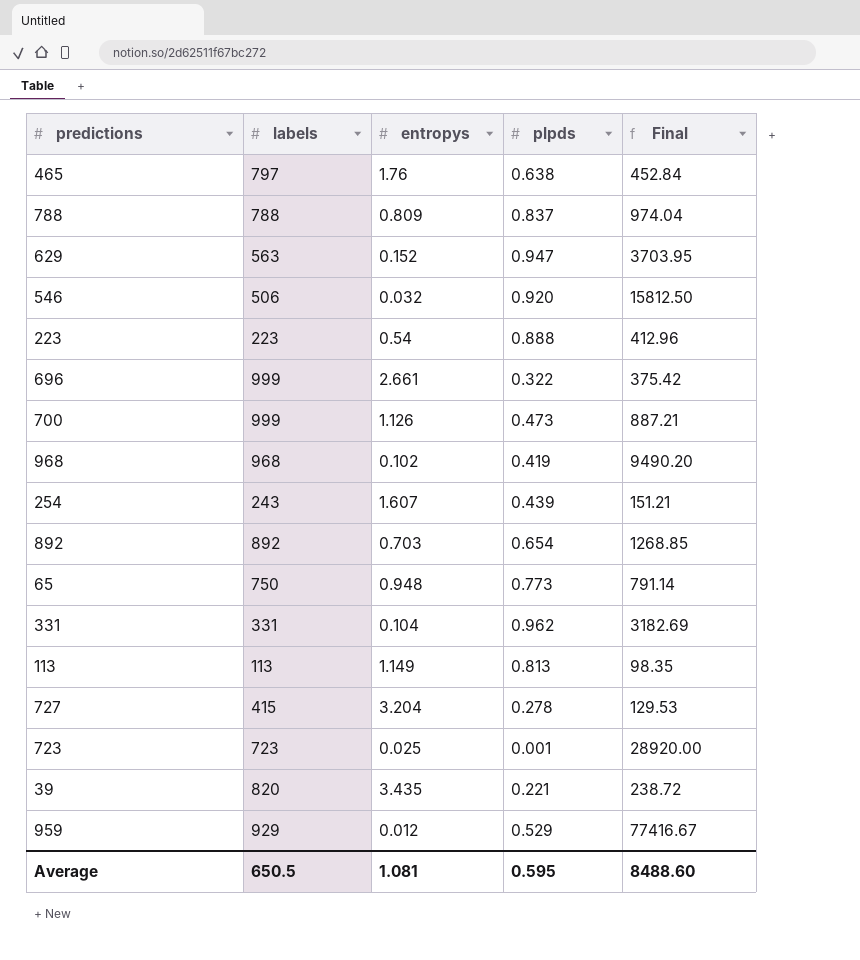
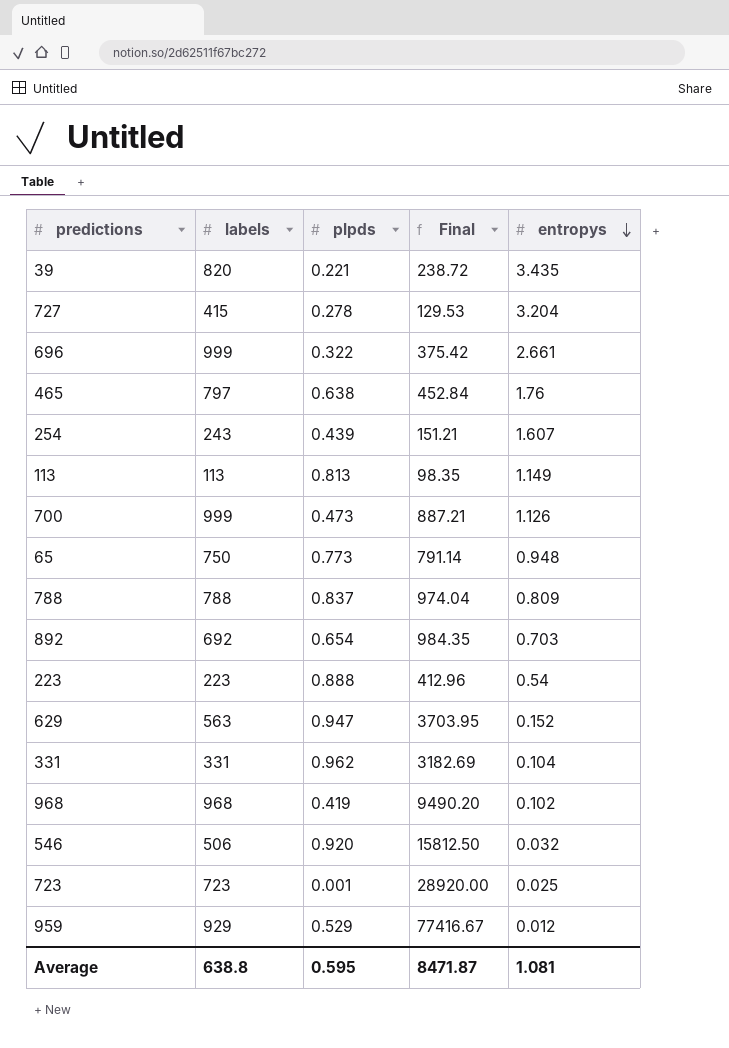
row order: none -> entropys descending
column entropys | position: 3 -> 5
892 | labels: 892 -> 692
892 | Final: 1268.85 -> 984.35
Average | labels: 650.5 -> 638.8
Average | Final: 8488.60 -> 8471.87

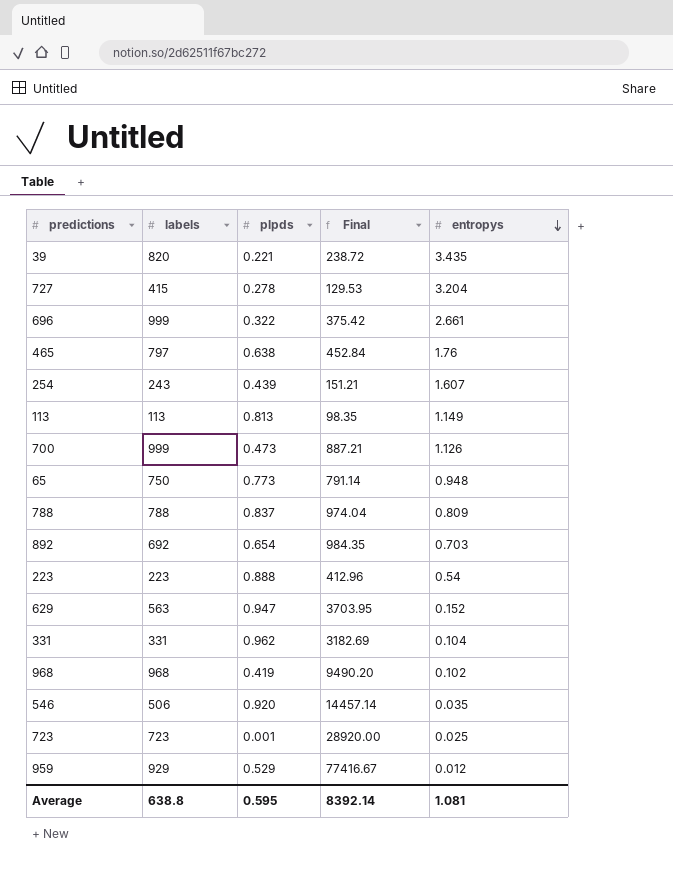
546 | Final: 15812.50 -> 14457.14
546 | entropys: 0.032 -> 0.035
Average | Final: 8471.87 -> 8392.14

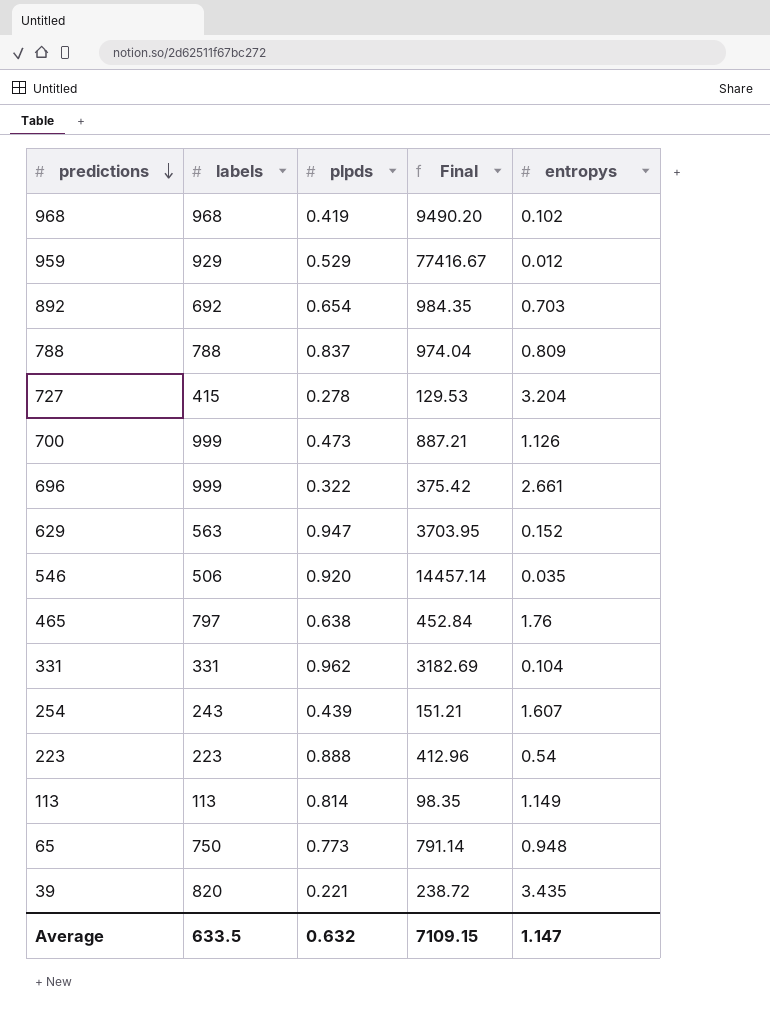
row order: entropys descending -> predictions descending
row 723: 723 | 0.001 | 28920.00 | 0.025 -> none
113 | plpds: 0.813 -> 0.814
Average | labels: 638.8 -> 633.5
Average | plpds: 0.595 -> 0.632
Average | Final: 8392.14 -> 7109.15
Average | entropys: 1.081 -> 1.147

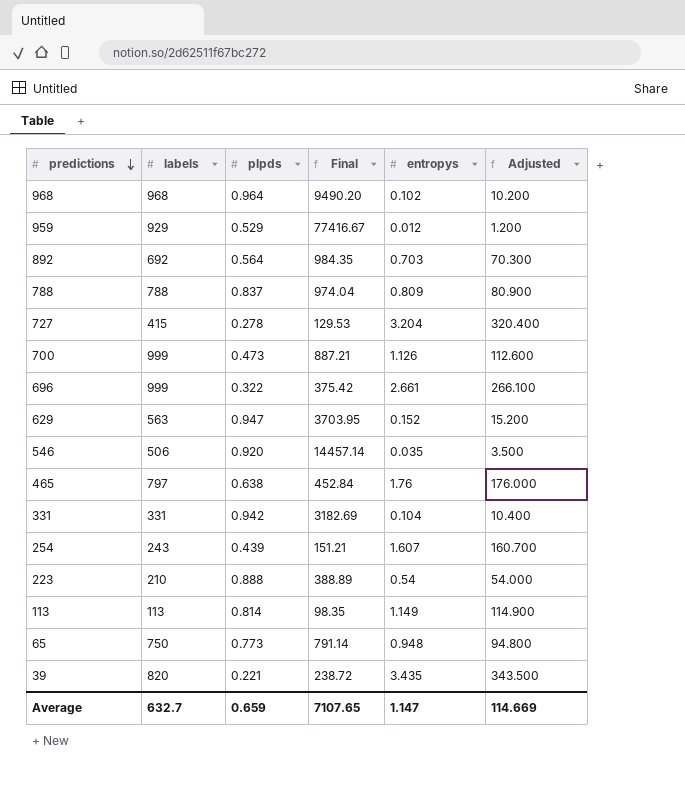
column Adjusted | formula: none -> [entropys] * 100
968 | plpds: 0.419 -> 0.964
892 | plpds: 0.654 -> 0.564
331 | plpds: 0.962 -> 0.942
223 | labels: 223 -> 210
223 | Final: 412.96 -> 388.89
Average | labels: 633.5 -> 632.7
Average | plpds: 0.632 -> 0.659
Average | Final: 7109.15 -> 7107.65

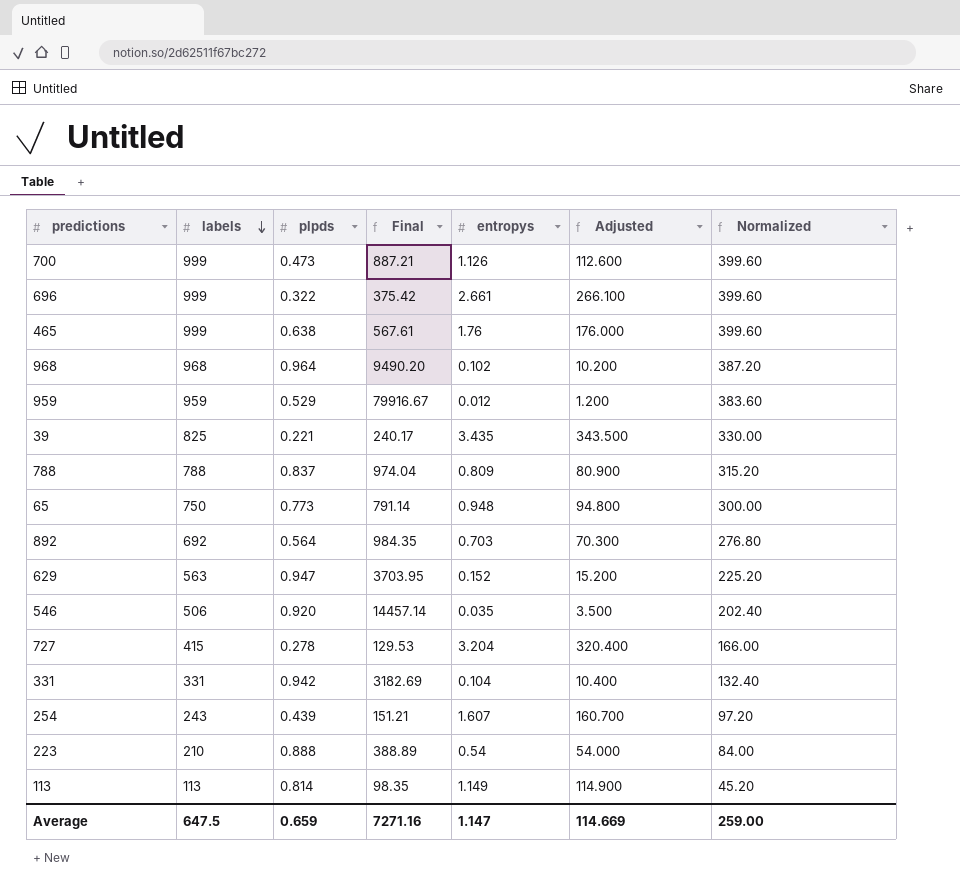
row order: predictions descending -> labels descending
column Normalized | formula: none -> [labels] * 0.4
465 | labels: 797 -> 999
465 | Final: 452.84 -> 567.61
959 | labels: 929 -> 959
959 | Final: 77416.67 -> 79916.67
39 | labels: 820 -> 825
39 | Final: 238.72 -> 240.17
Average | labels: 632.7 -> 647.5
Average | Final: 7107.65 -> 7271.16

